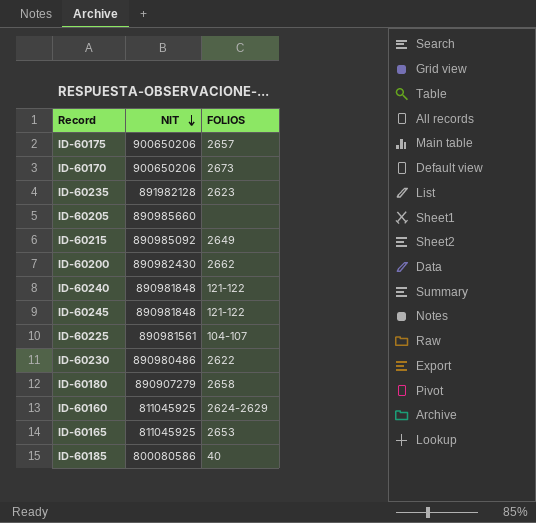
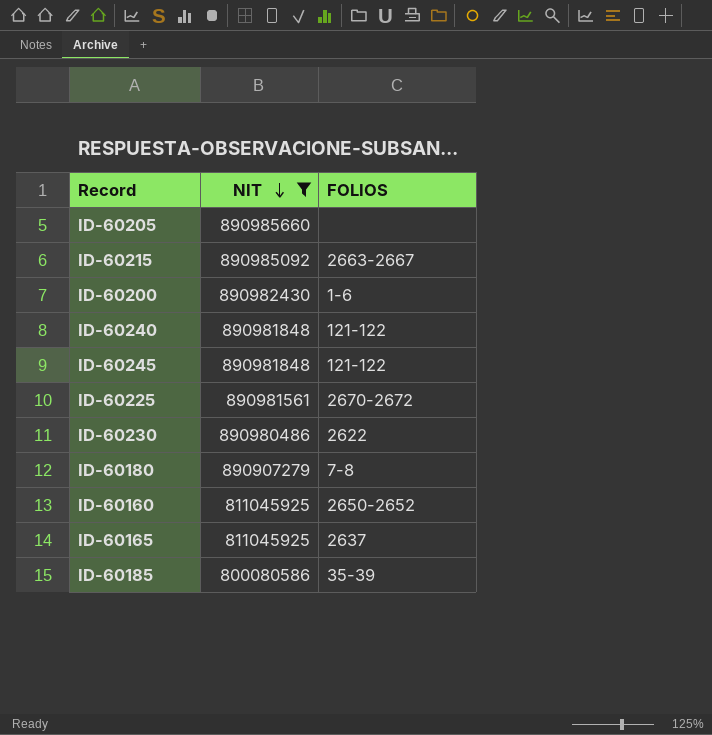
filter: none -> NIT <= 890985660
ID-60215 | FOLIOS: 2649 -> 2663-2667
ID-60200 | FOLIOS: 2662 -> 1-6
ID-60225 | FOLIOS: 104-107 -> 2670-2672
ID-60180 | FOLIOS: 2658 -> 7-8
ID-60160 | FOLIOS: 2624-2629 -> 2650-2652
ID-60165 | FOLIOS: 2653 -> 2637
ID-60185 | FOLIOS: 40 -> 35-39

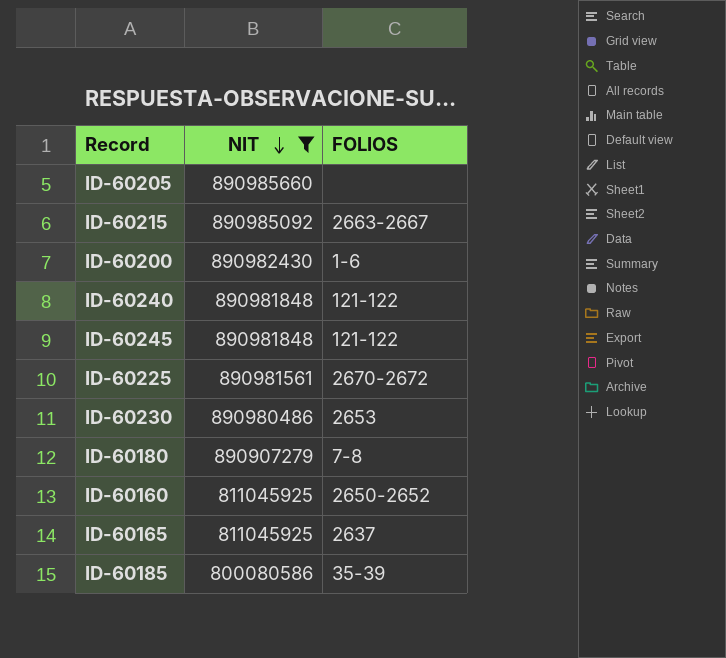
ID-60230 | FOLIOS: 2622 -> 2653

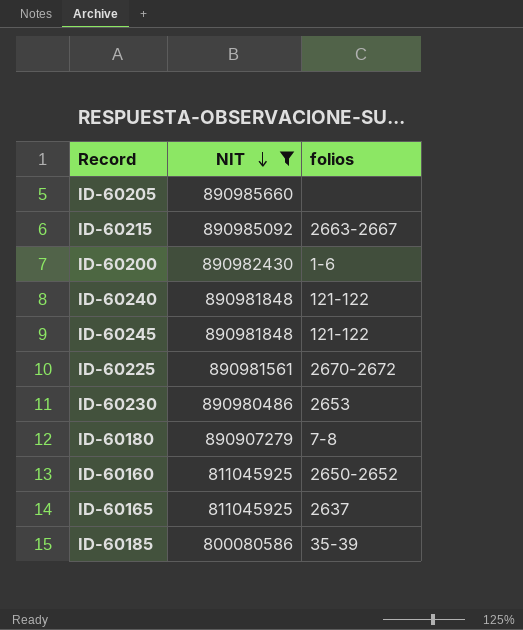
column name: FOLIOS -> folios

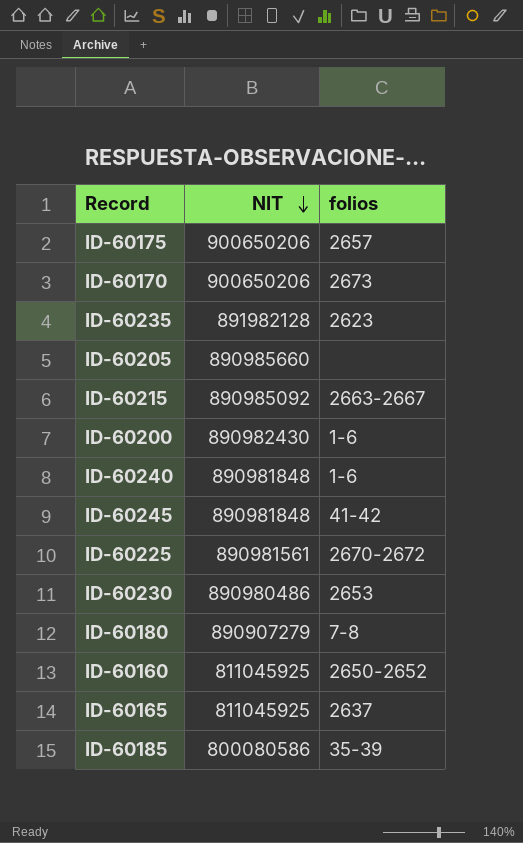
filter: NIT <= 890985660 -> none
ID-60240 | folios: 121-122 -> 1-6
ID-60245 | folios: 121-122 -> 41-42

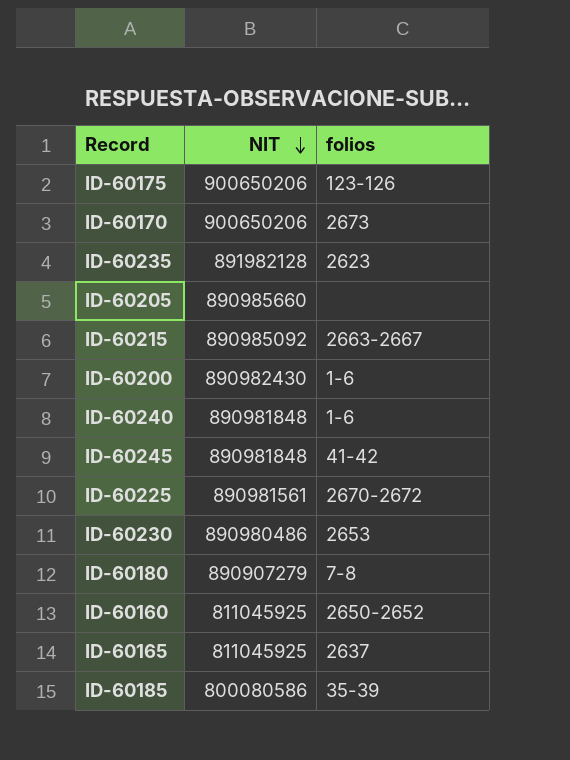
ID-60175 | folios: 2657 -> 123-126

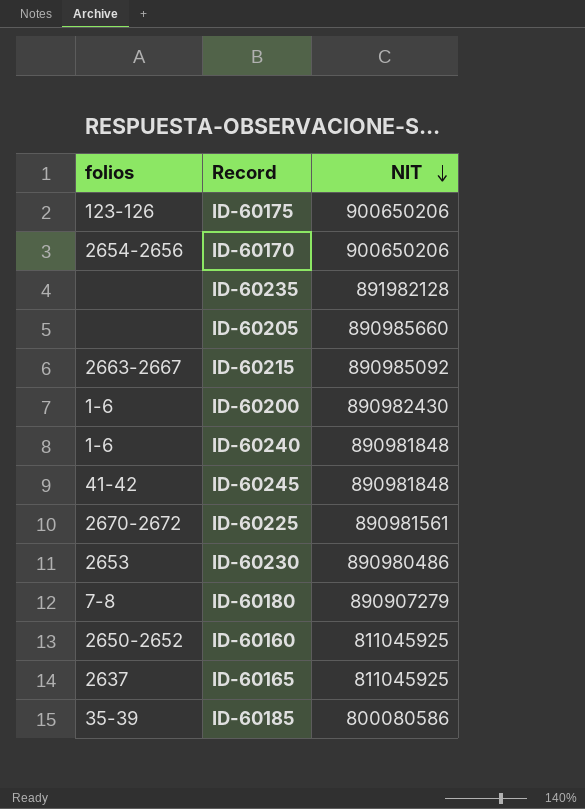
column folios | position: 3 -> 1
ID-60170 | folios: 2673 -> 2654-2656
ID-60235 | folios: 2623 -> none

